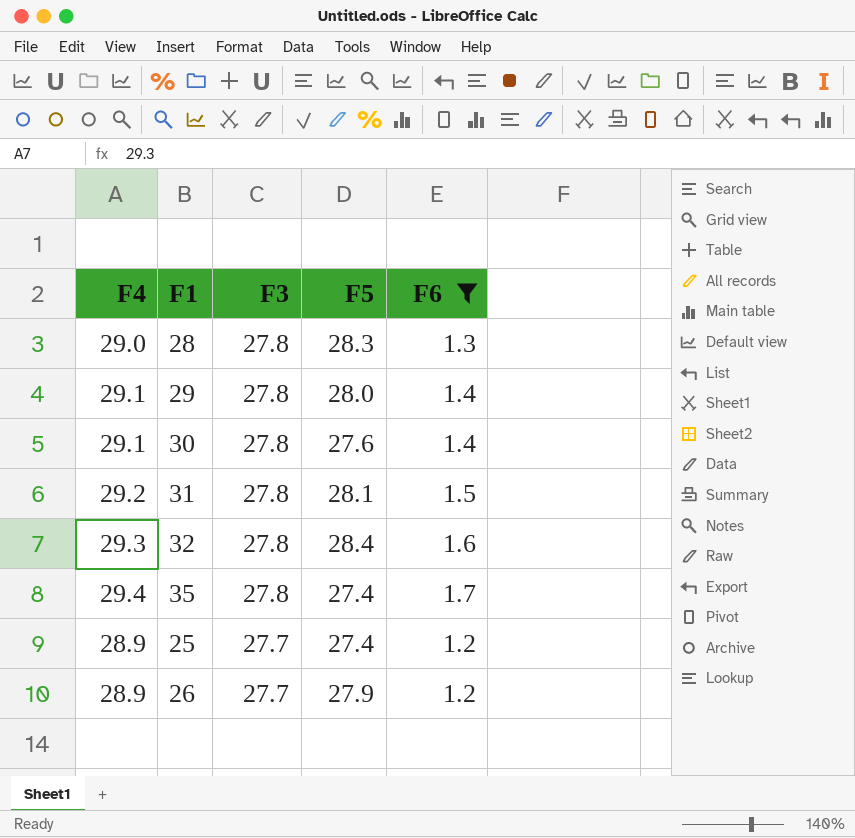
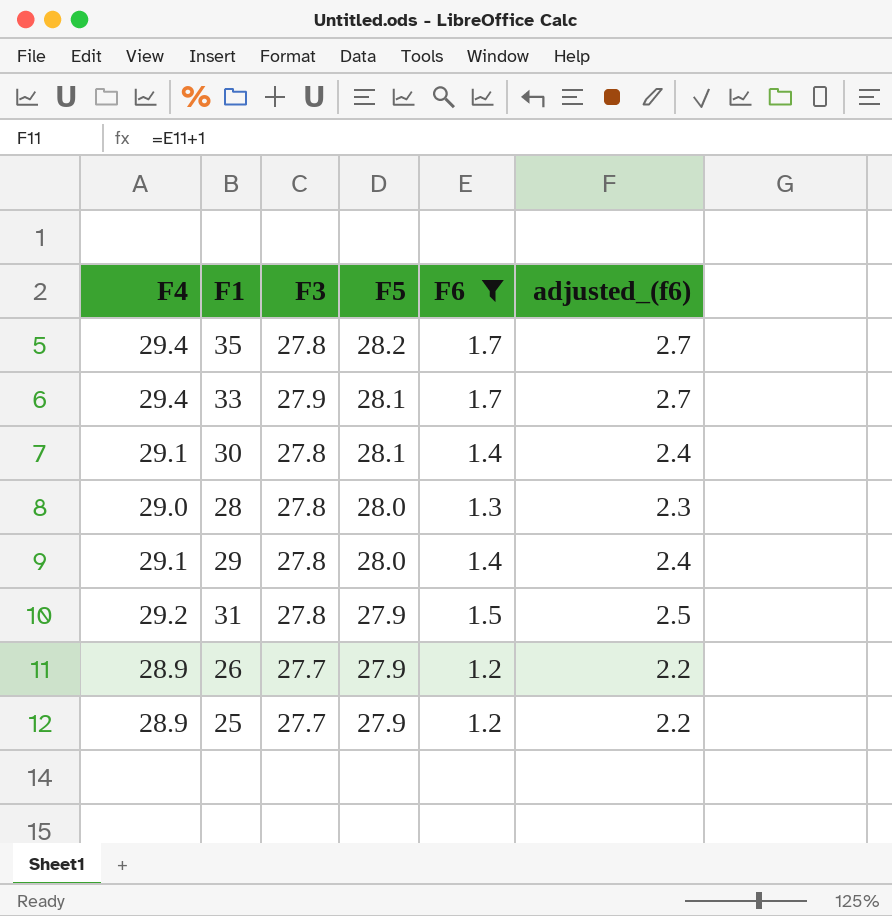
row order: F3 descending -> F5 descending
column adjusted_(f6) | formula: none -> [F6] + 1
row 32: 29.3 | 27.8 | 28.4 | 1.6 -> none
35 | F5: 27.4 -> 28.2
row 33: none -> 29.4 | 27.9 | 28.1 | 1.7 | 2.7
30 | F5: 27.6 -> 28.1
28 | F5: 28.3 -> 28.0
31 | F5: 28.1 -> 27.9
25 | F5: 27.4 -> 27.9

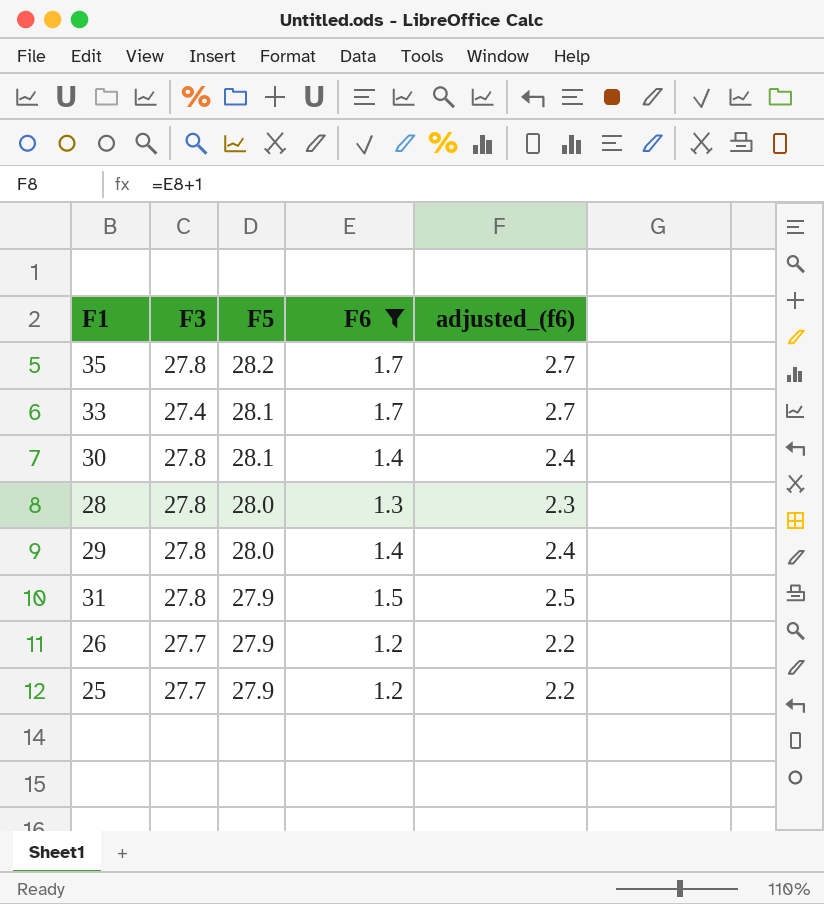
column F4 | position: 1 -> none
33 | F3: 27.9 -> 27.4

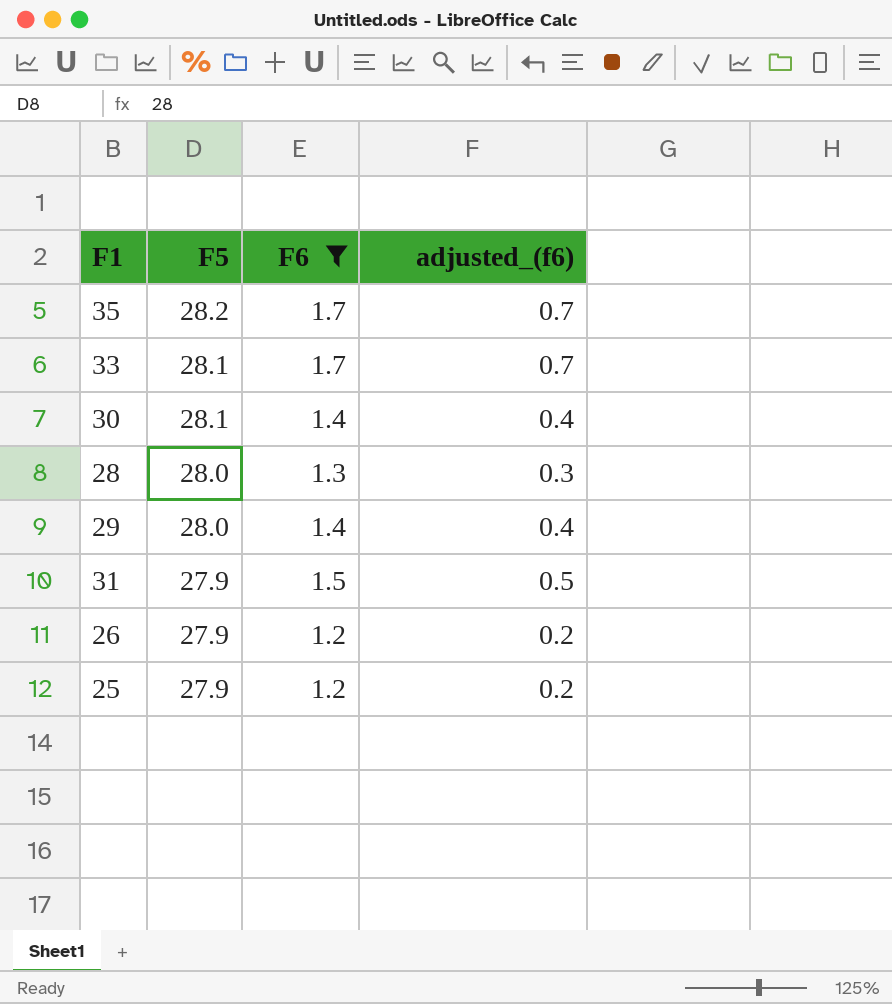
column F3 | position: 2 -> none
column adjusted_(f6) | formula: [F6] + 1 -> [F6] - 1

